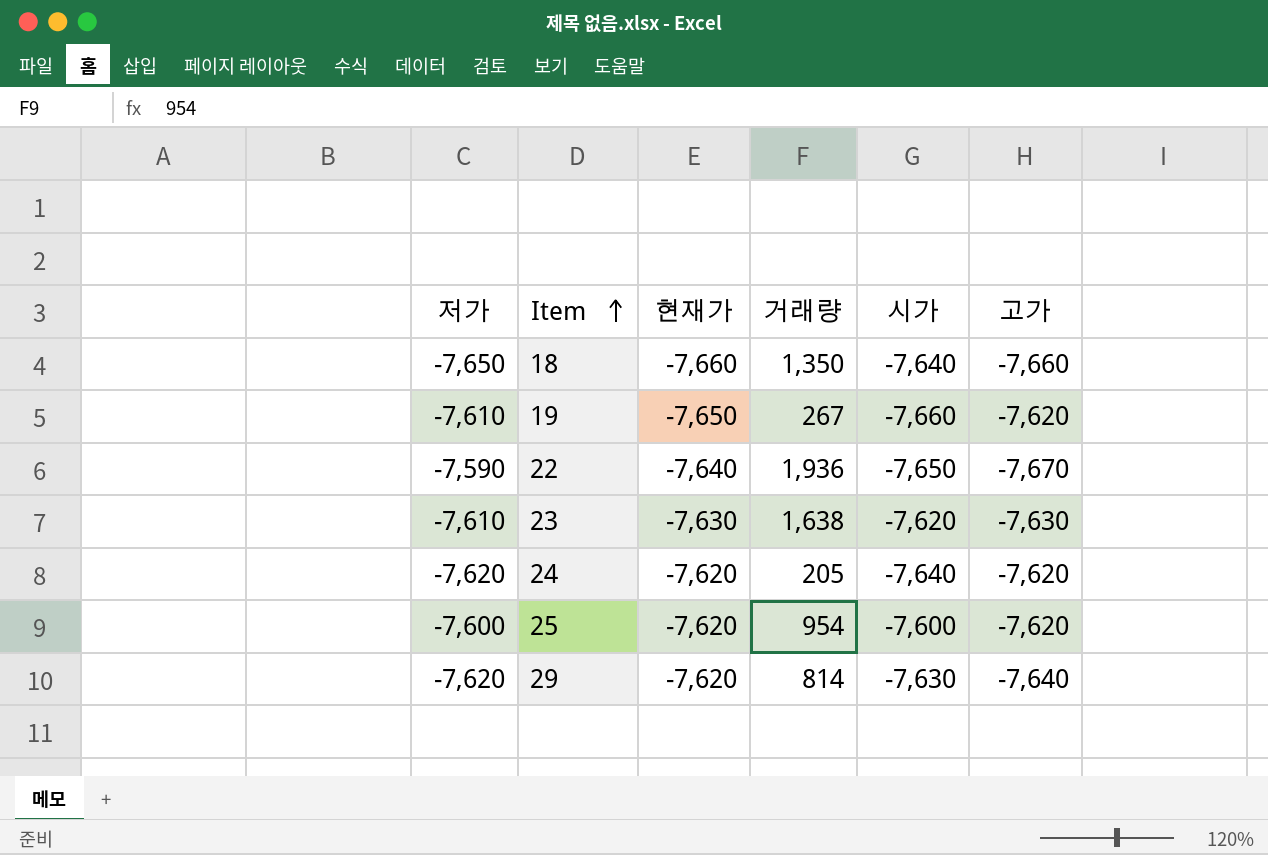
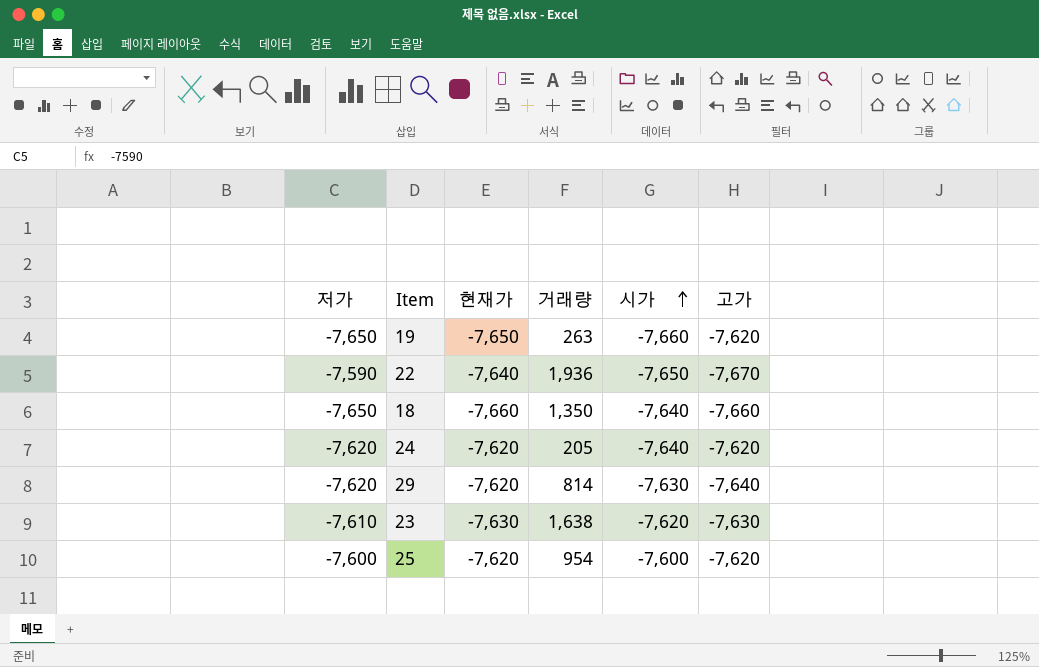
row order: Item ascending -> 시가 ascending
19 | 저가: -7,610 -> -7,650
19 | 거래량: 267 -> 263

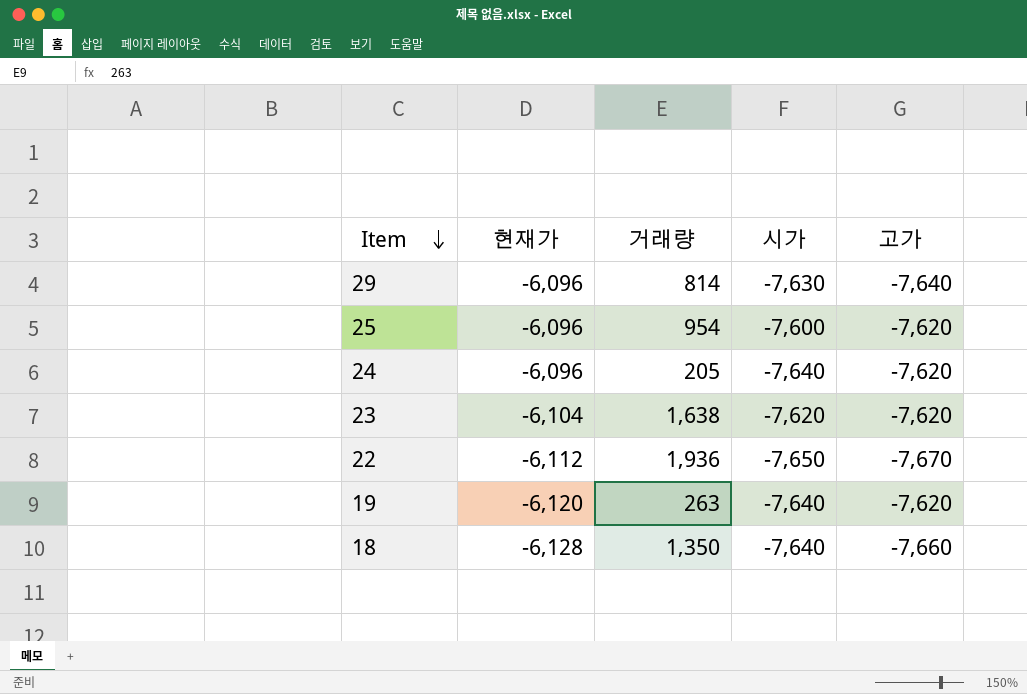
row order: 시가 ascending -> Item descending
column 저가 | position: 1 -> none
29 | 현재가: -7,620 -> -6,096
25 | 현재가: -7,620 -> -6,096
24 | 현재가: -7,620 -> -6,096
23 | 현재가: -7,630 -> -6,104
23 | 고가: -7,630 -> -7,620
22 | 현재가: -7,640 -> -6,112
19 | 현재가: -7,650 -> -6,120
19 | 시가: -7,660 -> -7,640
18 | 현재가: -7,660 -> -6,128

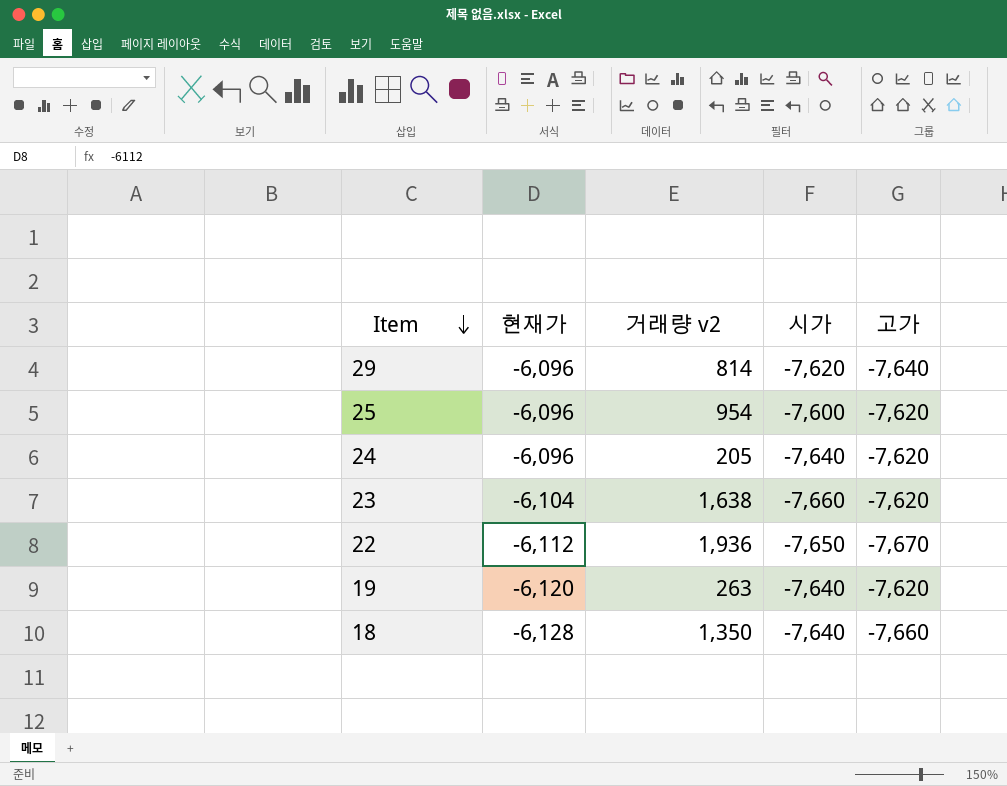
column name: 거래량 -> 거래량 v2
29 | 시가: -7,630 -> -7,620
23 | 시가: -7,620 -> -7,660

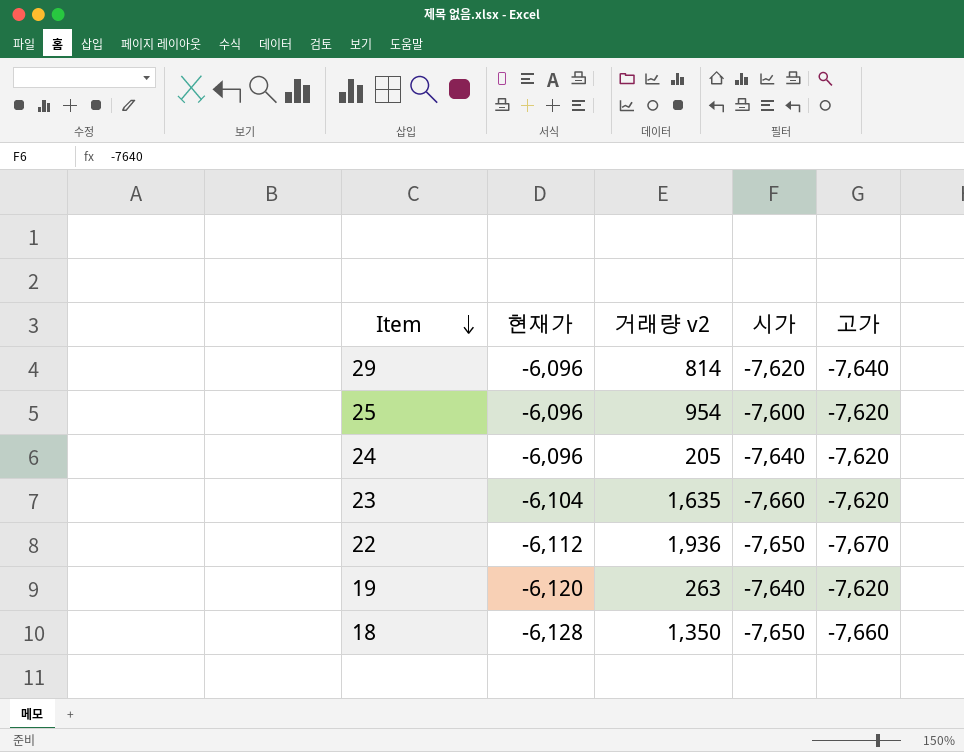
23 | 거래량 v2: 1,638 -> 1,635
18 | 시가: -7,640 -> -7,650

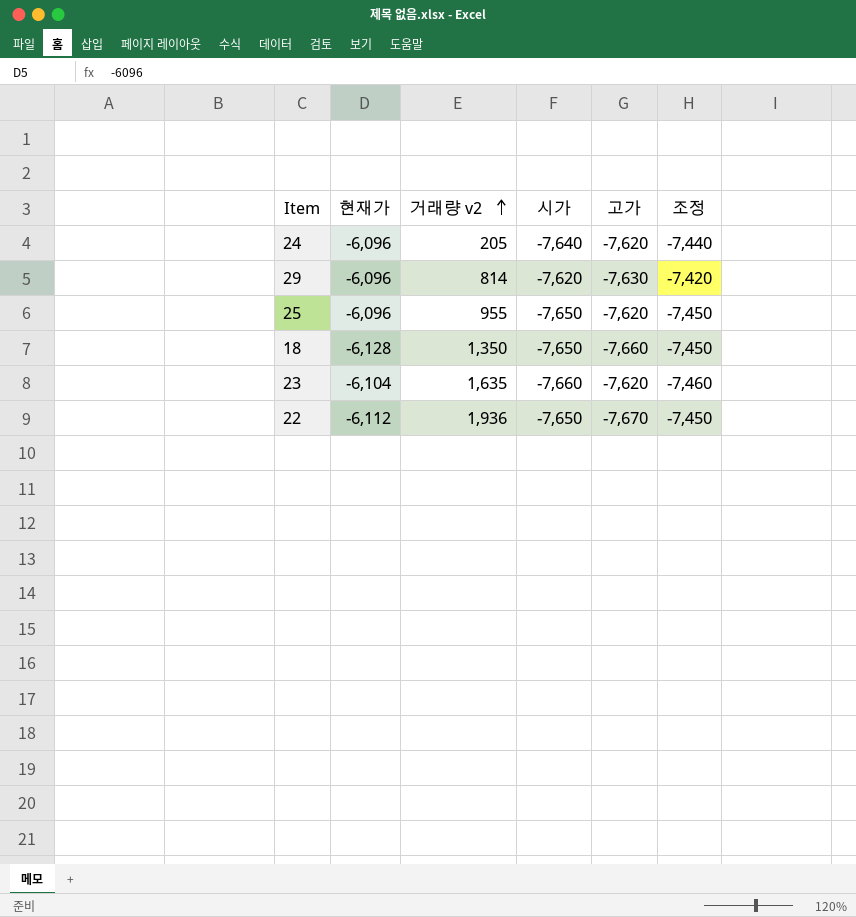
row order: Item descending -> 거래량 v2 ascending
column 조정 | formula: none -> [시가] + 200
row 19: -6,120 | 263 | -7,640 | -7,620 -> none
29 | 고가: -7,640 -> -7,630
25 | 거래량 v2: 954 -> 955
25 | 시가: -7,600 -> -7,650

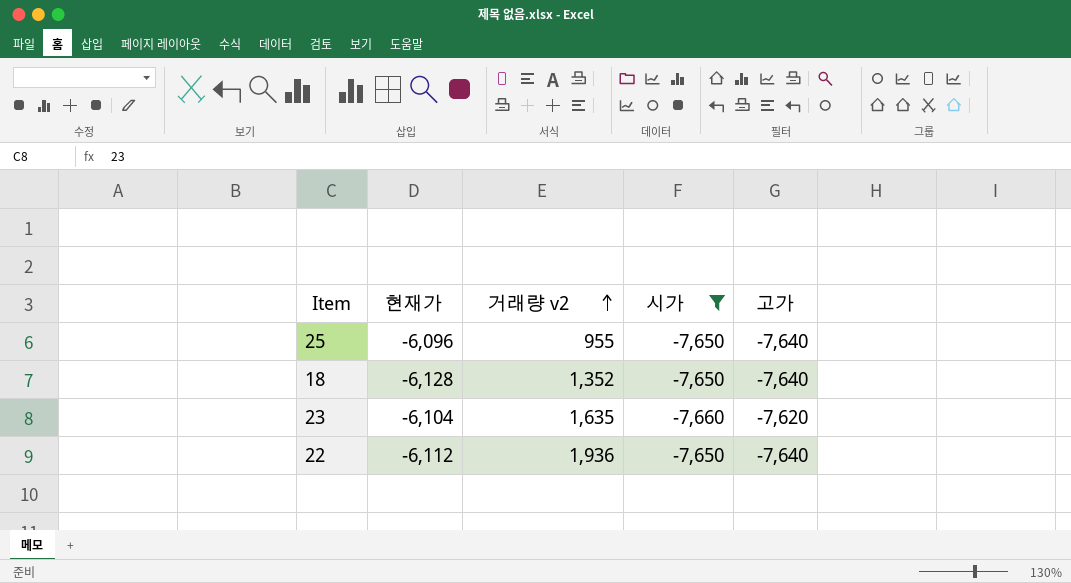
filter: none -> 시가 <= -7,650
column 조정 | formula: [시가] + 200 -> none
25 | 고가: -7,620 -> -7,640
18 | 거래량 v2: 1,350 -> 1,352
18 | 고가: -7,660 -> -7,640
22 | 고가: -7,670 -> -7,640

